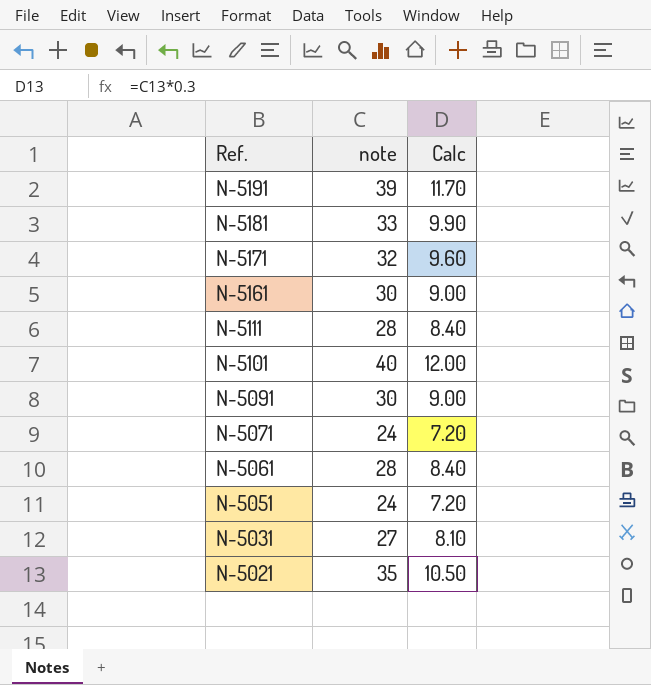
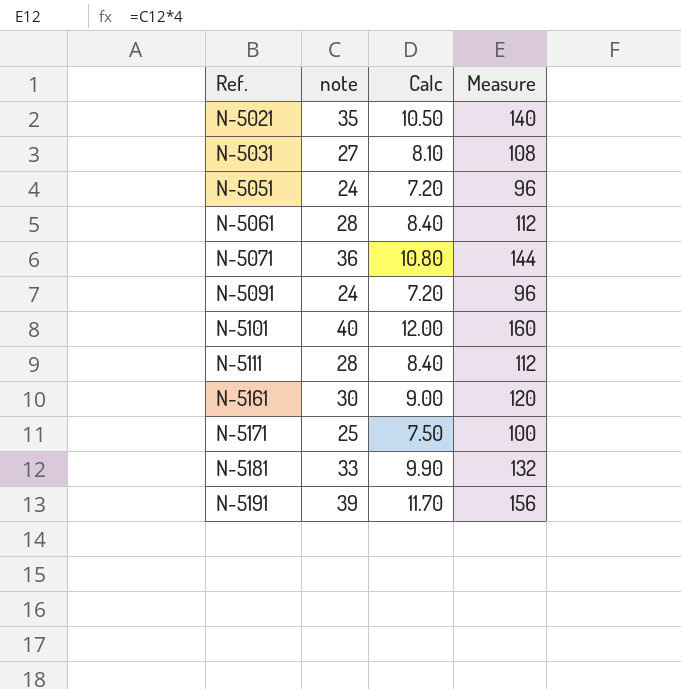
row order: Ref. descending -> Ref. ascending
column Measure | formula: none -> [note] * 4
N-5071 | note: 24 -> 36
N-5071 | Calc: 7.20 -> 10.80
N-5091 | note: 30 -> 24
N-5091 | Calc: 9.00 -> 7.20
N-5171 | note: 32 -> 25
N-5171 | Calc: 9.60 -> 7.50

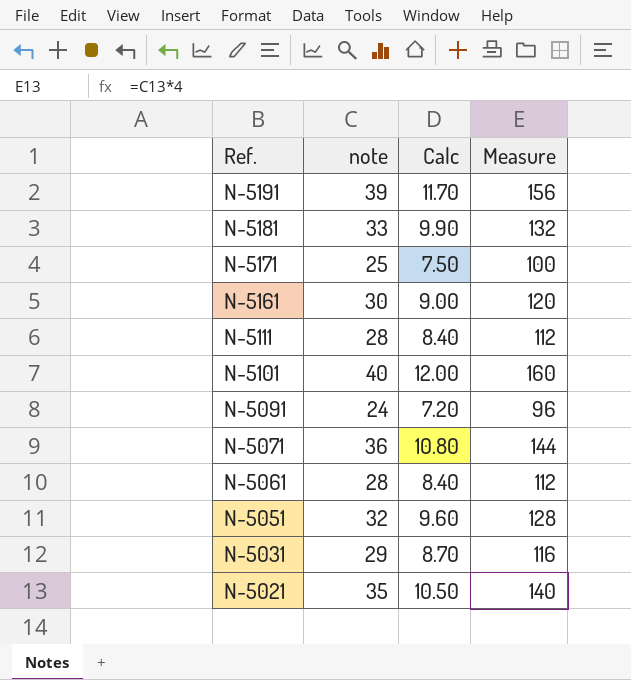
row order: Ref. ascending -> Ref. descending
N-5051 | note: 24 -> 32
N-5051 | Calc: 7.20 -> 9.60
N-5051 | Measure: 96 -> 128
N-5031 | note: 27 -> 29
N-5031 | Calc: 8.10 -> 8.70
N-5031 | Measure: 108 -> 116

